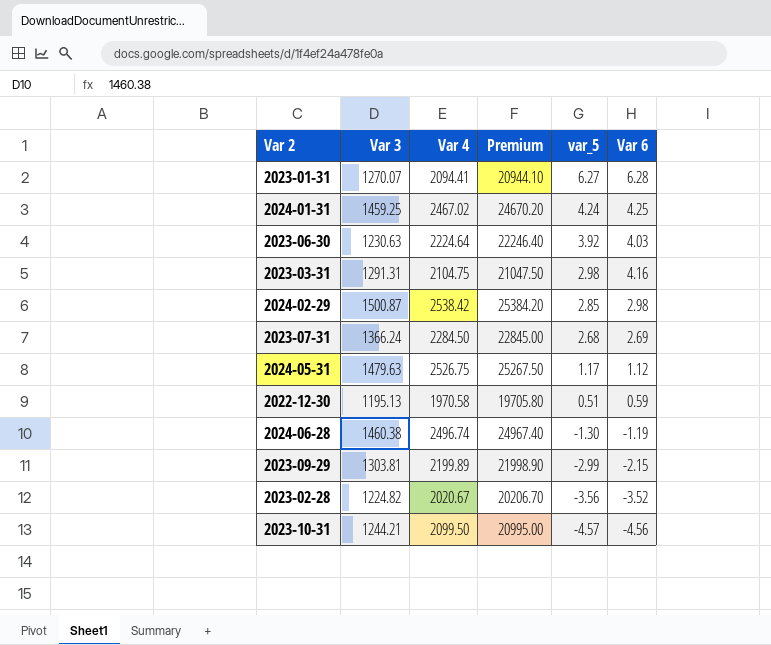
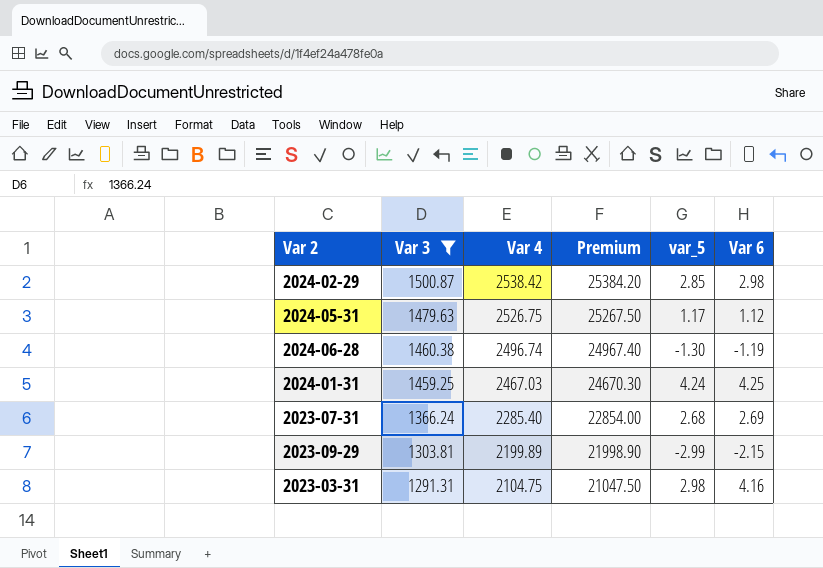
filter: none -> Var 3 >= 1291.31
row order: var_5 descending -> Var 3 descending
2024-01-31 | Var 4: 2467.02 -> 2467.03
2024-01-31 | Premium: 24670.20 -> 24670.30
2023-07-31 | Var 4: 2284.50 -> 2285.40
2023-07-31 | Premium: 22845.00 -> 22854.00

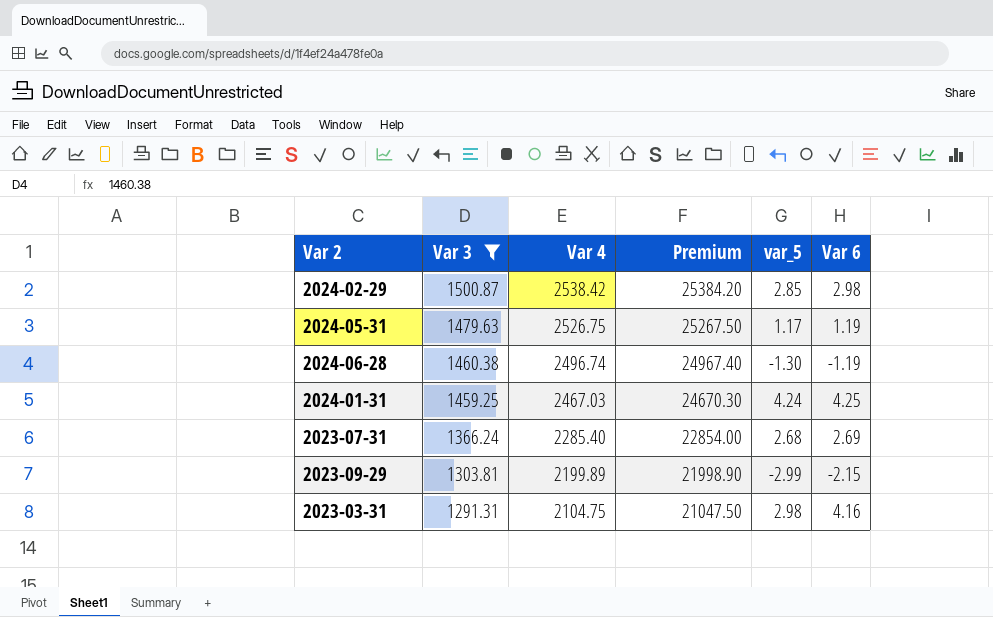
2024-05-31 | Var 6: 1.12 -> 1.19

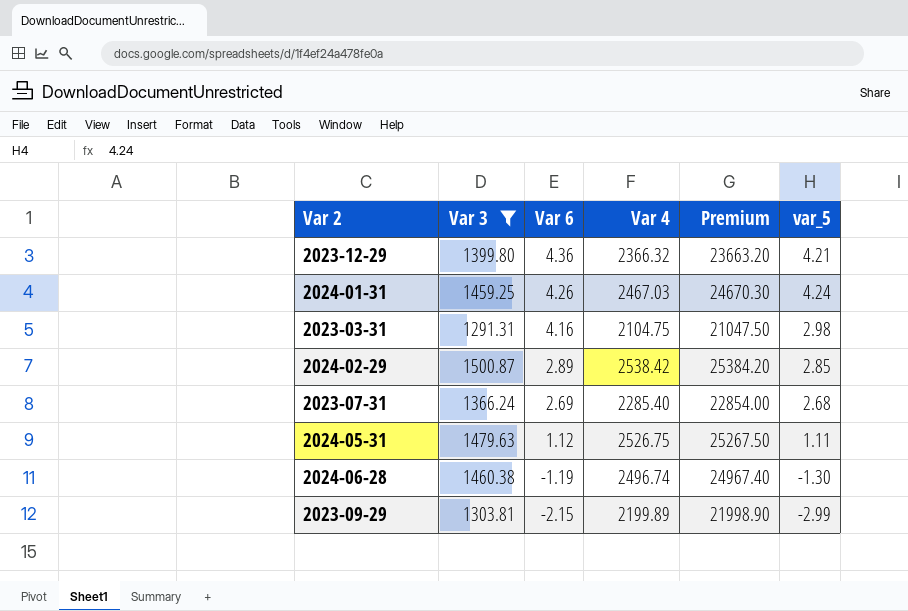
row order: Var 3 descending -> Var 6 descending
column Var 6 | position: 6 -> 3
row 2023-12-29: none -> 1399.80 | 4.36 | 2366.32 | 23663.20 | 4.21
2024-01-31 | Var 6: 4.25 -> 4.26
2024-02-29 | Var 6: 2.98 -> 2.89
2024-05-31 | Var 6: 1.19 -> 1.12
2024-05-31 | var_5: 1.17 -> 1.11

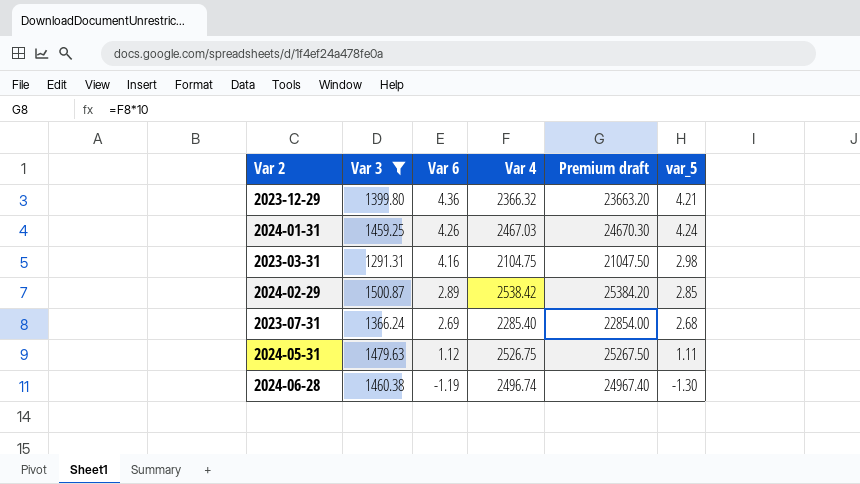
column name: Premium -> Premium draft
row 2023-09-29: 1303.81 | -2.15 | 2199.89 | 21998.90 | -2.99 -> none

